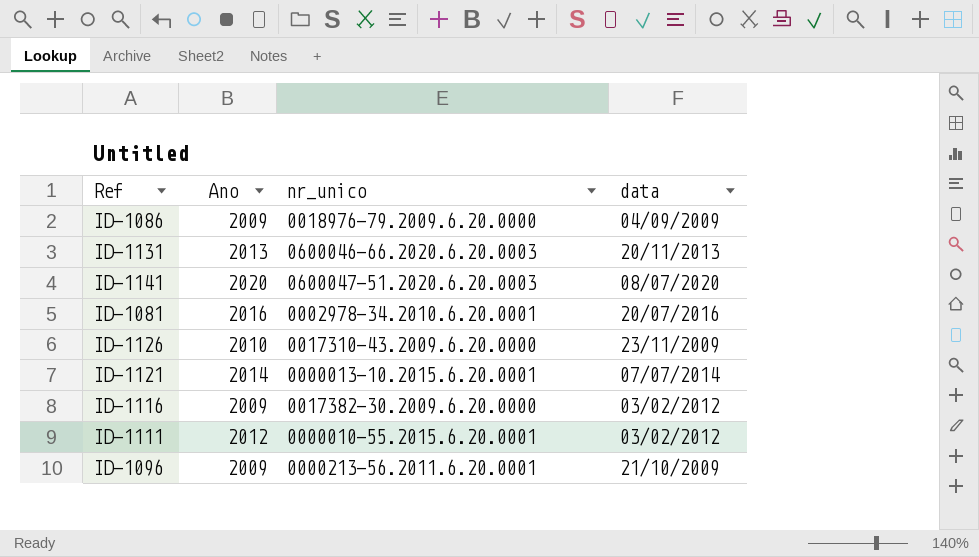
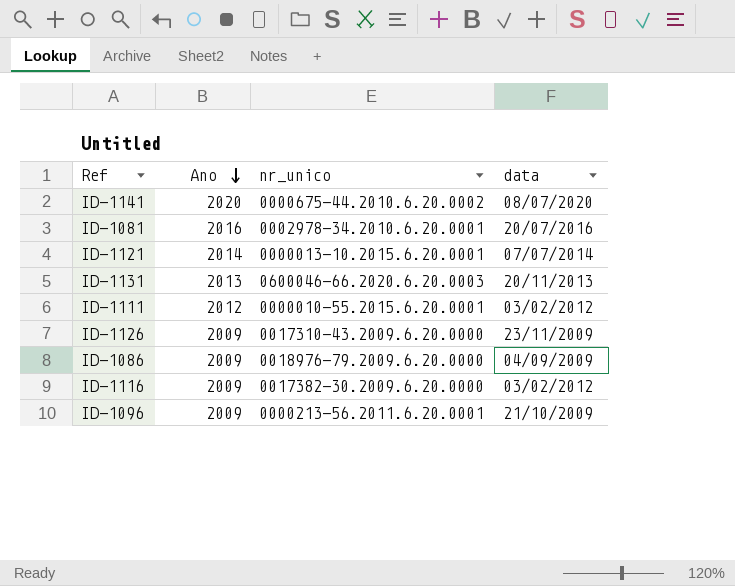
row order: none -> Ano descending
ID-1141 | nr_unico: 0600047-51.2020.6.20.0003 -> 0000675-44.2010.6.20.0002
ID-1126 | Ano: 2010 -> 2009

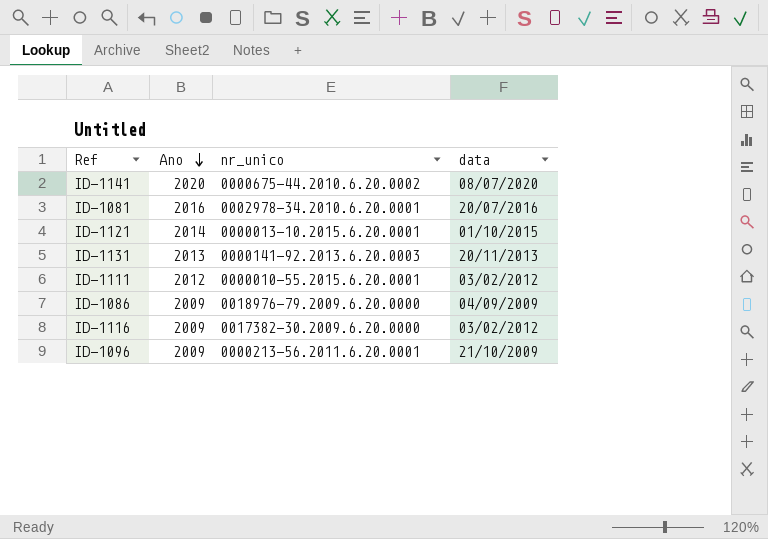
row ID-1126: 2009 | 0017310-43.2009.6.20.0000 | 23/11/2009 -> none
ID-1121 | data: 07/07/2014 -> 01/10/2015
ID-1131 | nr_unico: 0600046-66.2020.6.20.0003 -> 0000141-92.2013.6.20.0003

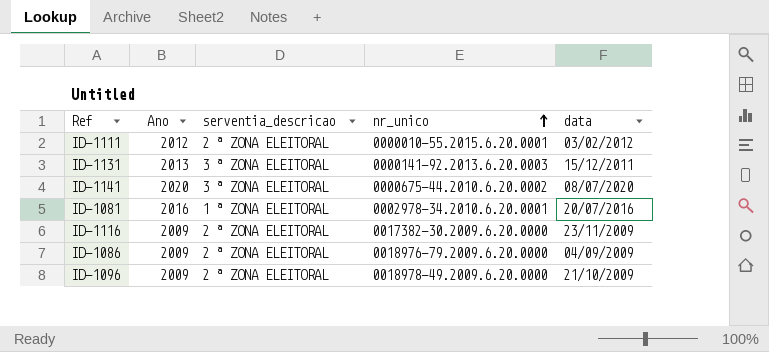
row order: Ano descending -> nr_unico ascending
column serventia_descricao | position: none -> 3
row ID-1121: 2014 | 0000013-10.2015.6.20.0001 | 01/10/2015 -> none
ID-1131 | data: 20/11/2013 -> 15/12/2011
ID-1116 | data: 03/02/2012 -> 23/11/2009
ID-1096 | nr_unico: 0000213-56.2011.6.20.0001 -> 0018978-49.2009.6.20.0000

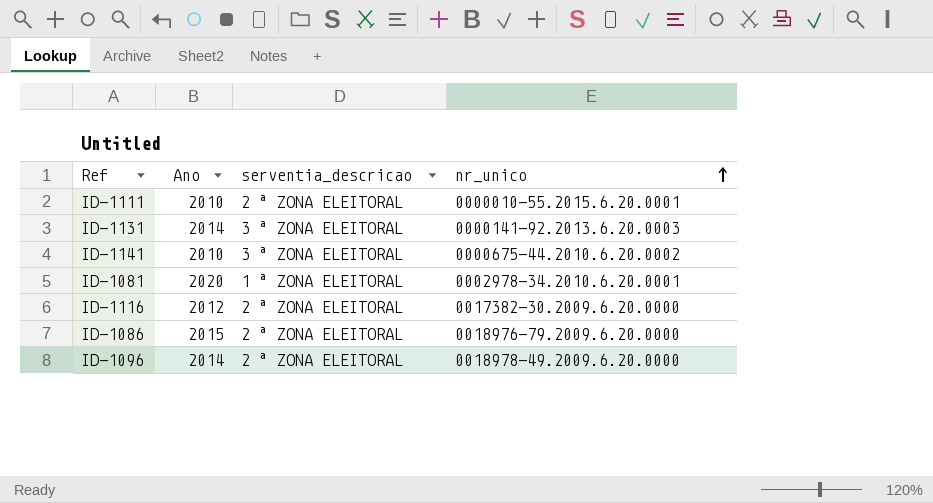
column data | position: 5 -> none
ID-1111 | Ano: 2012 -> 2010
ID-1131 | Ano: 2013 -> 2014
ID-1141 | Ano: 2020 -> 2010
ID-1081 | Ano: 2016 -> 2020
ID-1116 | Ano: 2009 -> 2012
ID-1086 | Ano: 2009 -> 2015
ID-1096 | Ano: 2009 -> 2014

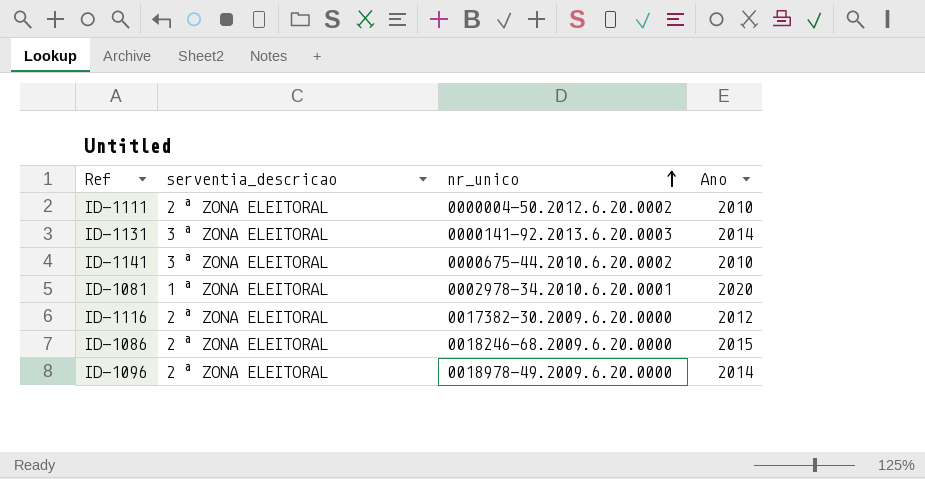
column Ano | position: 2 -> 4
ID-1111 | nr_unico: 0000010-55.2015.6.20.0001 -> 0000004-50.2012.6.20.0002
ID-1086 | nr_unico: 0018976-79.2009.6.20.0000 -> 0018246-68.2009.6.20.0000

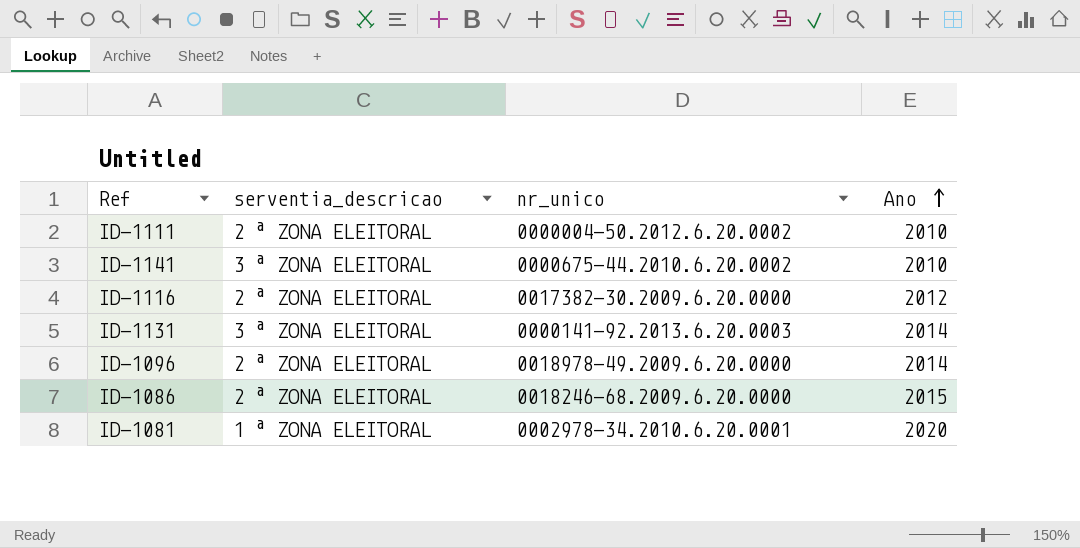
row order: nr_unico ascending -> Ano ascending

